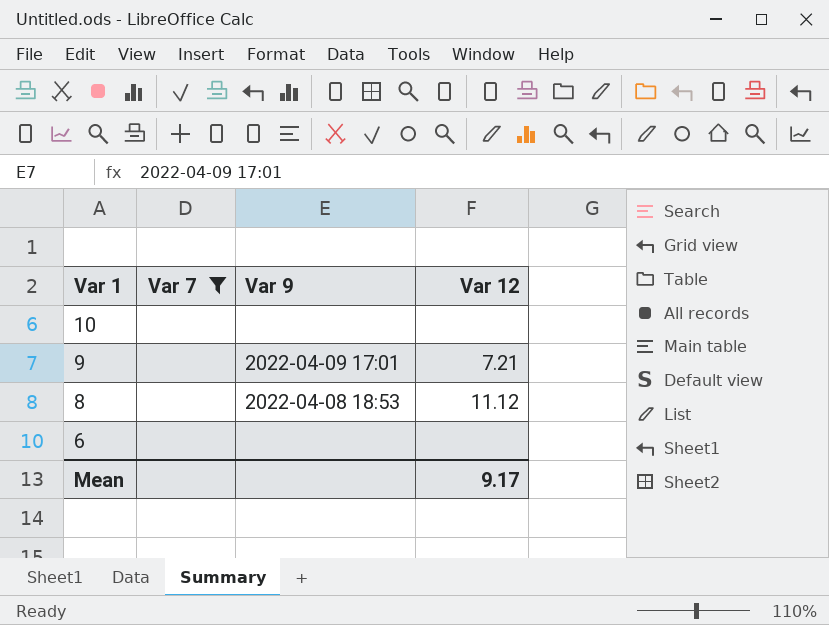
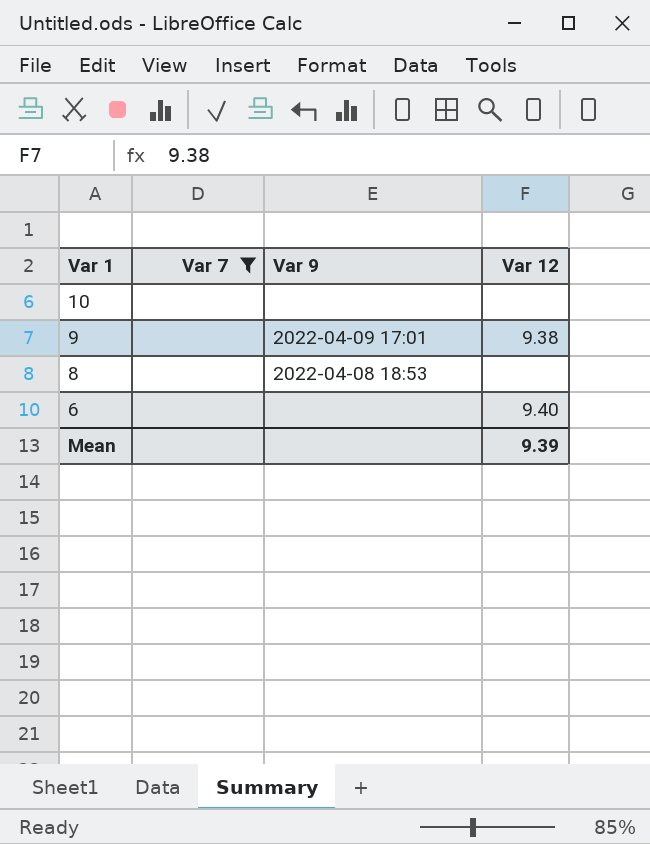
9 | Var 12: 7.21 -> 9.38
8 | Var 12: 11.12 -> none
6 | Var 12: none -> 9.40
Mean | Var 12: 9.17 -> 9.39

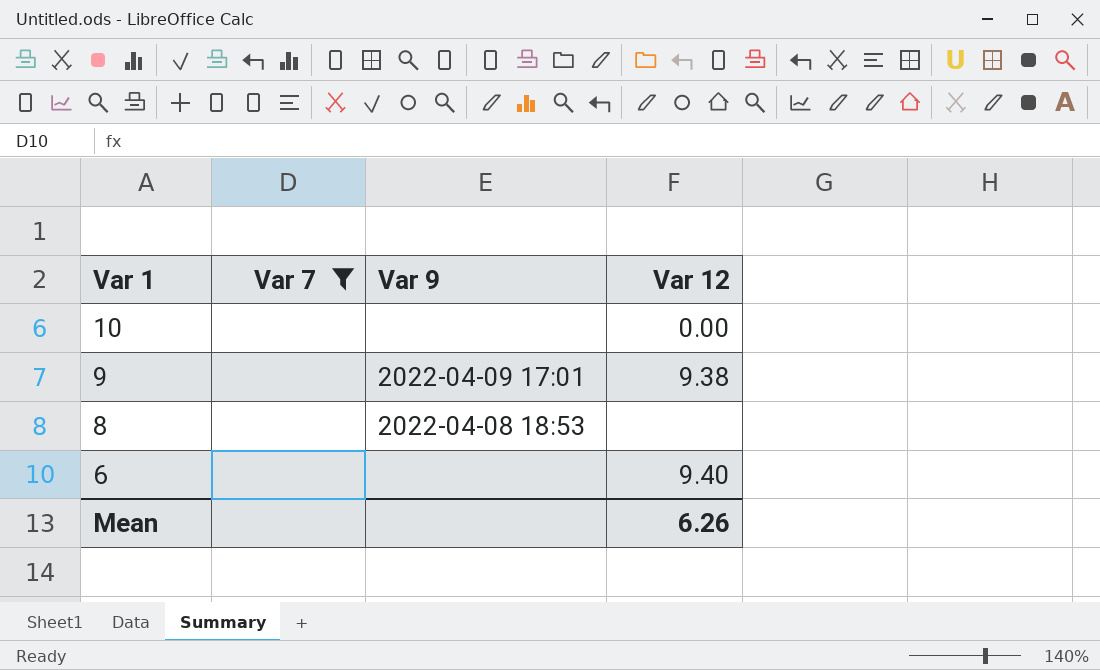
10 | Var 12: none -> 0.00
Mean | Var 12: 9.39 -> 6.26

